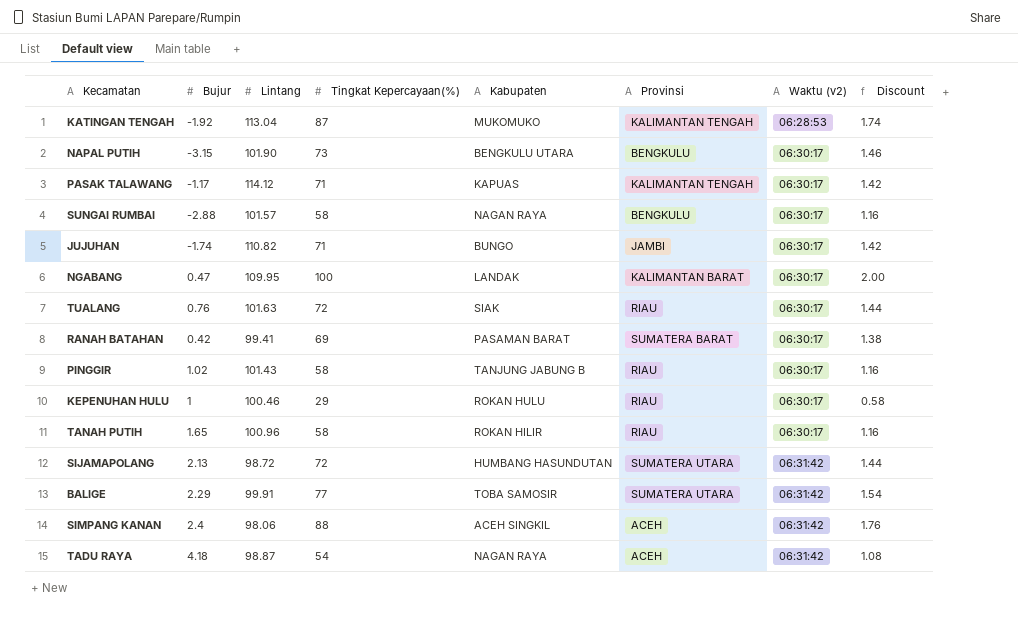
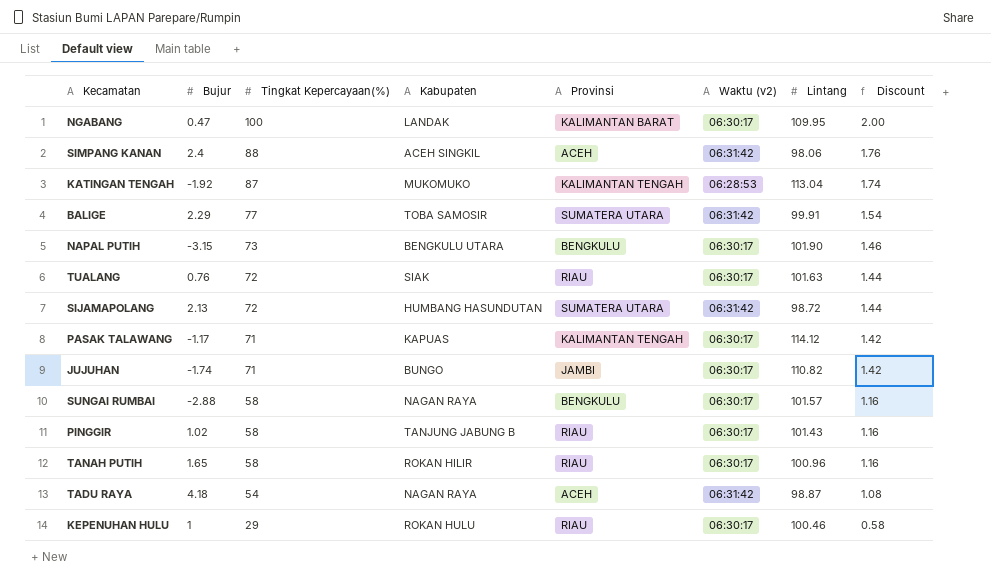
row order: Waktu (v2) ascending -> Tingkat Kepercayaan(%) descending
column Lintang | position: 3 -> 7
row RANAH BATAHAN: 0.42 | 99.41 | 69 | PASAMAN BARAT | SUMATERA BARAT | 06:30:17 | 1.38 -> none

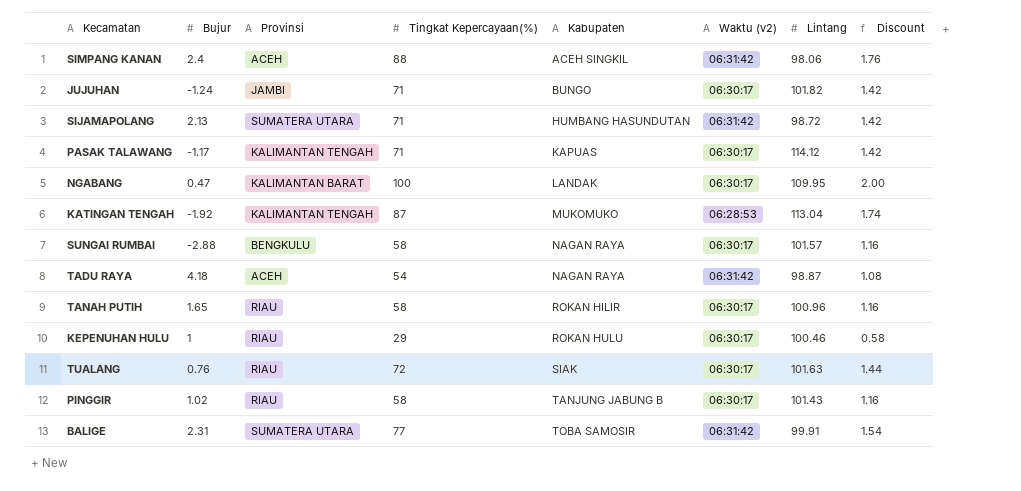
row order: Tingkat Kepercayaan(%) descending -> Kabupaten ascending
column Provinsi | position: 5 -> 3
row NAPAL PUTIH: -3.15 | 73 | BENGKULU UTARA | BENGKULU | 06:30:17 | 101.90 | 1.46 -> none
JUJUHAN | Bujur: -1.74 -> -1.24
JUJUHAN | Lintang: 110.82 -> 101.82
SIJAMAPOLANG | Tingkat Kepercayaan(%): 72 -> 71
SIJAMAPOLANG | Discount: 1.44 -> 1.42
BALIGE | Bujur: 2.29 -> 2.31

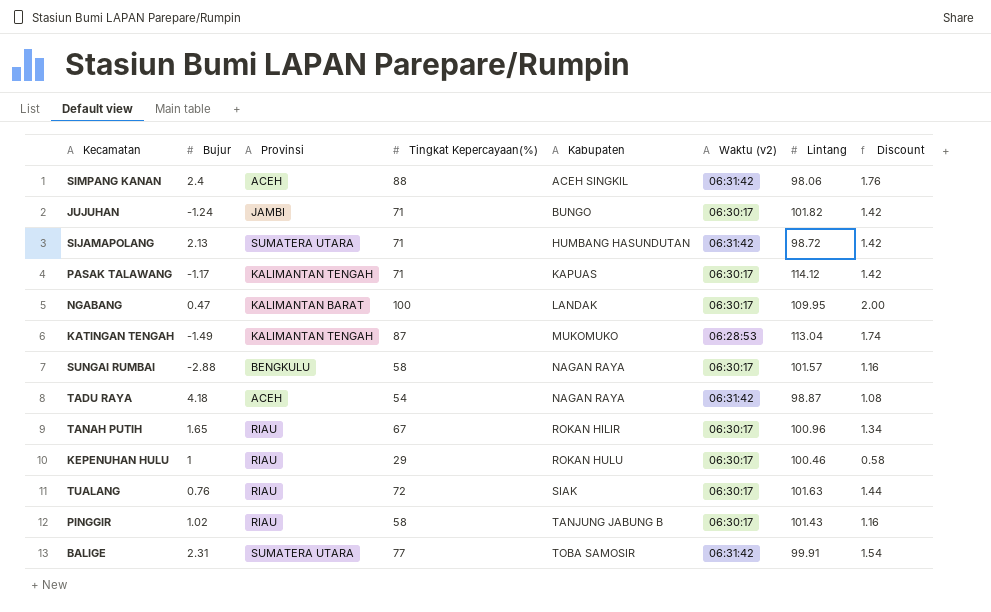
KATINGAN TENGAH | Bujur: -1.92 -> -1.49
TANAH PUTIH | Tingkat Kepercayaan(%): 58 -> 67
TANAH PUTIH | Discount: 1.16 -> 1.34

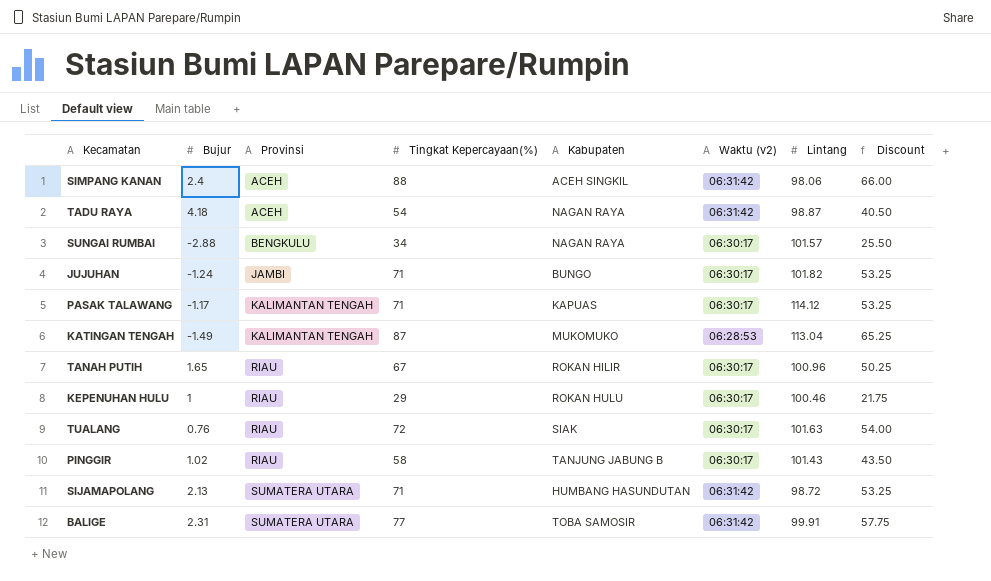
row order: Kabupaten ascending -> Provinsi ascending
column Discount | formula: [Tingkat Kepercayaan(%)] * 0.02 -> [Tingkat Kepercayaan(%)] * 0.75
row NGABANG: 0.47 | KALIMANTAN BARAT | 100 | LANDAK | 06:30:17 | 109.95 | 2.00 -> none
SUNGAI RUMBAI | Tingkat Kepercayaan(%): 58 -> 34

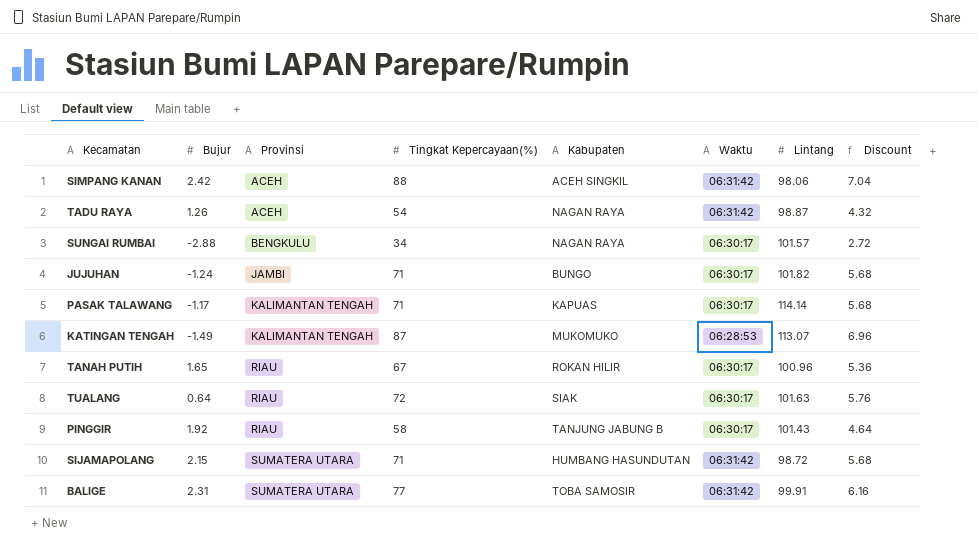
column name: Waktu (v2) -> Waktu
column Discount | formula: [Tingkat Kepercayaan(%)] * 0.75 -> [Tingkat Kepercayaan(%)] * 0.08
row KEPENUHAN HULU: 1 | RIAU | 29 | ROKAN HULU | 06:30:17 | 100.46 | 21.75 -> none
SIMPANG KANAN | Bujur: 2.4 -> 2.42
TADU RAYA | Bujur: 4.18 -> 1.26
PASAK TALAWANG | Lintang: 114.12 -> 114.14
KATINGAN TENGAH | Lintang: 113.04 -> 113.07
TUALANG | Bujur: 0.76 -> 0.64
PINGGIR | Bujur: 1.02 -> 1.92
SIJAMAPOLANG | Bujur: 2.13 -> 2.15

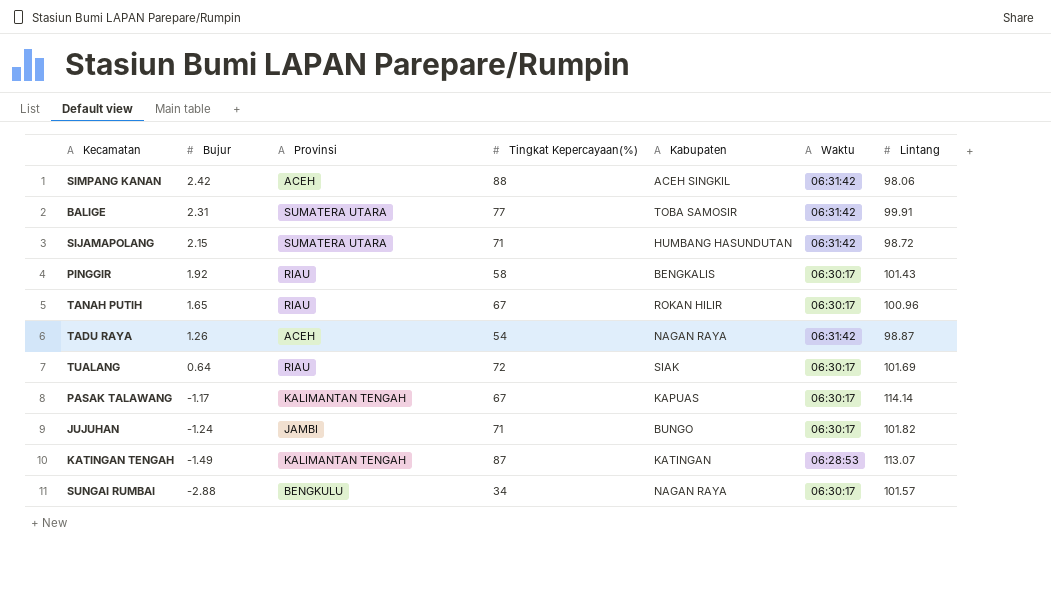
row order: Provinsi ascending -> Bujur descending
column Discount | formula: [Tingkat Kepercayaan(%)] * 0.08 -> none
PINGGIR | Kabupaten: TANJUNG JABUNG B -> BENGKALIS
TUALANG | Lintang: 101.63 -> 101.69
PASAK TALAWANG | Tingkat Kepercayaan(%): 71 -> 67
KATINGAN TENGAH | Kabupaten: MUKOMUKO -> KATINGAN

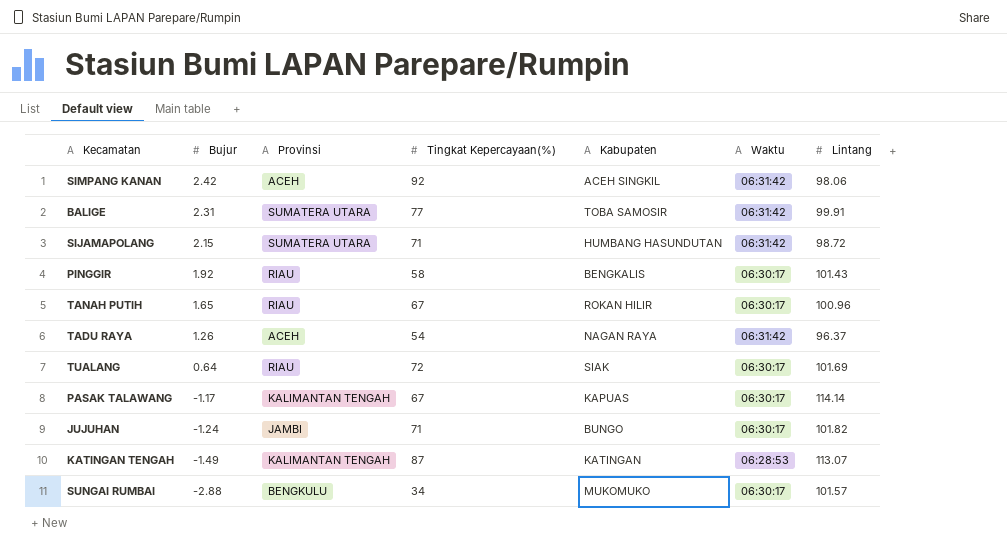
SIMPANG KANAN | Tingkat Kepercayaan(%): 88 -> 92
TADU RAYA | Lintang: 98.87 -> 96.37
SUNGAI RUMBAI | Kabupaten: NAGAN RAYA -> MUKOMUKO

